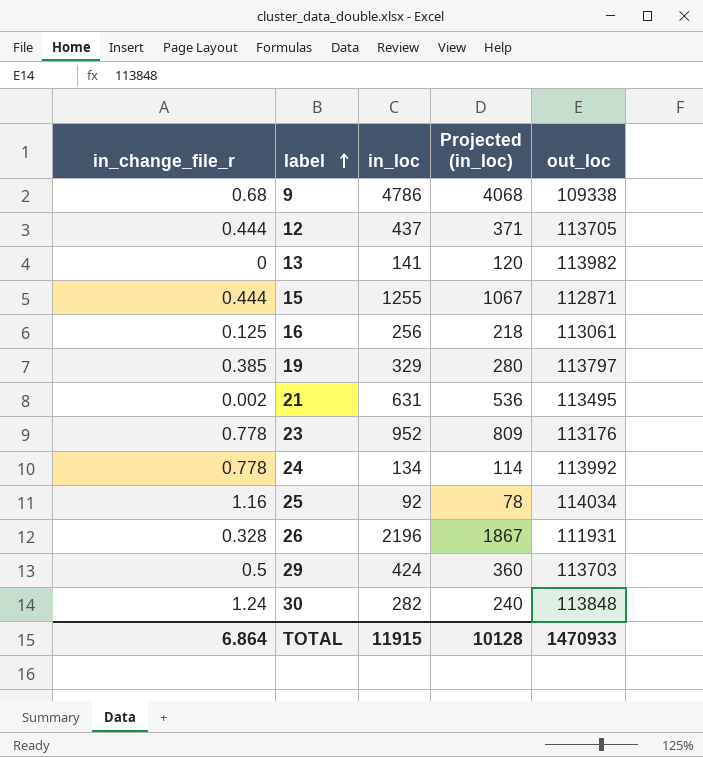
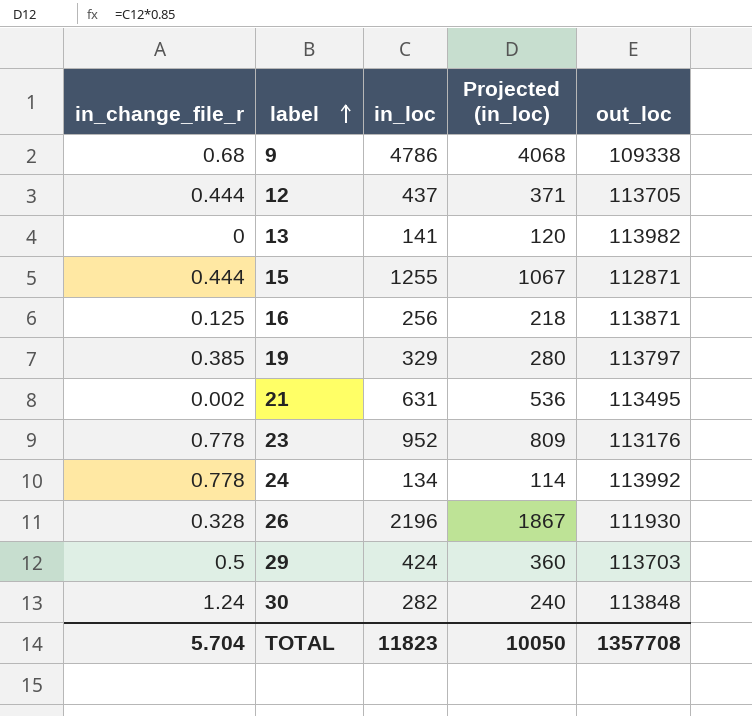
row 25: 1.16 | 92 | 78 | 114034 -> none
16 | out_loc: 113061 -> 113871
26 | out_loc: 111931 -> 111930
TOTAL | in_change_file_r: 6.864 -> 5.704
TOTAL | in_loc: 11915 -> 11823
TOTAL | Projected (in_loc): 10128 -> 10050
TOTAL | out_loc: 1470933 -> 1357708

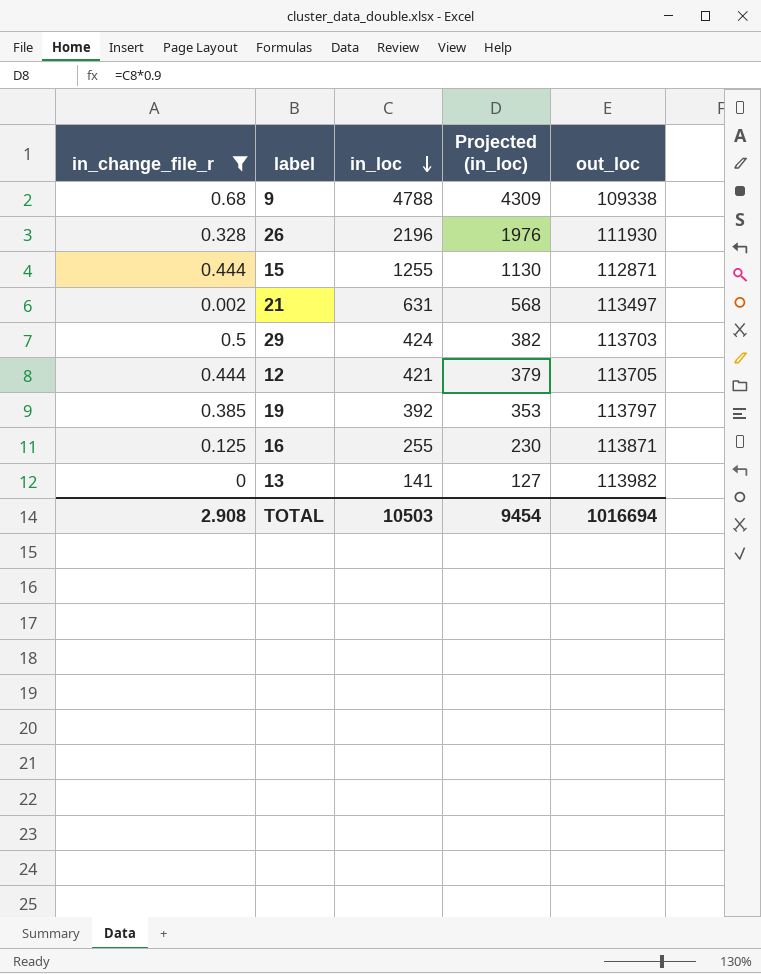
filter: none -> in_change_file_r <= 0.68
row order: label ascending -> in_loc descending
column Projected (in_loc) | formula: [in_loc] * 0.85 -> [in_loc] * 0.9
9 | in_loc: 4786 -> 4788
21 | out_loc: 113495 -> 113497
12 | in_loc: 437 -> 421
19 | in_loc: 329 -> 392
16 | in_loc: 256 -> 255
TOTAL | in_change_file_r: 5.704 -> 2.908
TOTAL | in_loc: 11823 -> 10503
TOTAL | Projected (in_loc): 10050 -> 9454
TOTAL | out_loc: 1357708 -> 1016694

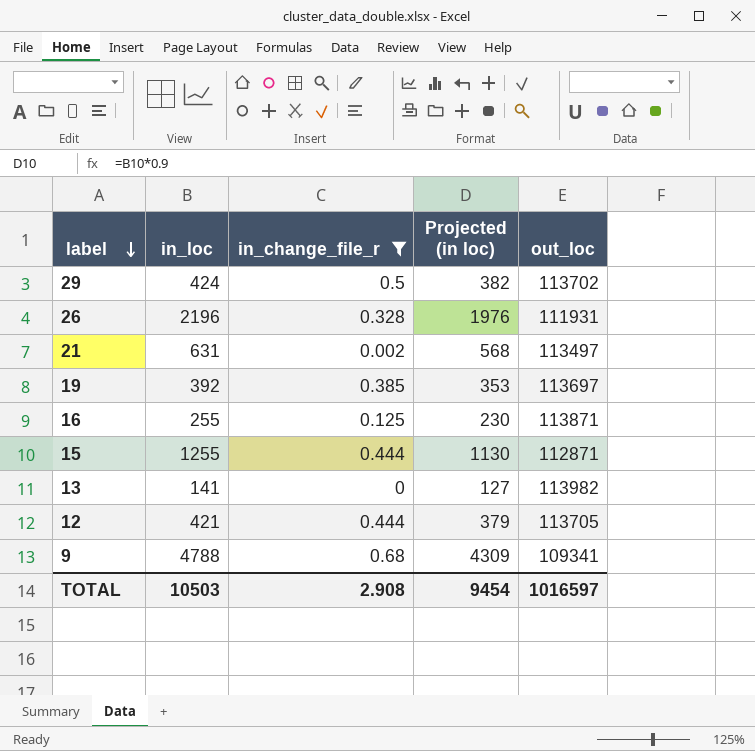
row order: in_loc descending -> label descending
column in_change_file_r | position: 1 -> 3
column name: Projected (in_loc) -> Projected (in loc)
29 | out_loc: 113703 -> 113702
26 | out_loc: 111930 -> 111931
19 | out_loc: 113797 -> 113697
9 | out_loc: 109338 -> 109341
TOTAL | out_loc: 1016694 -> 1016597

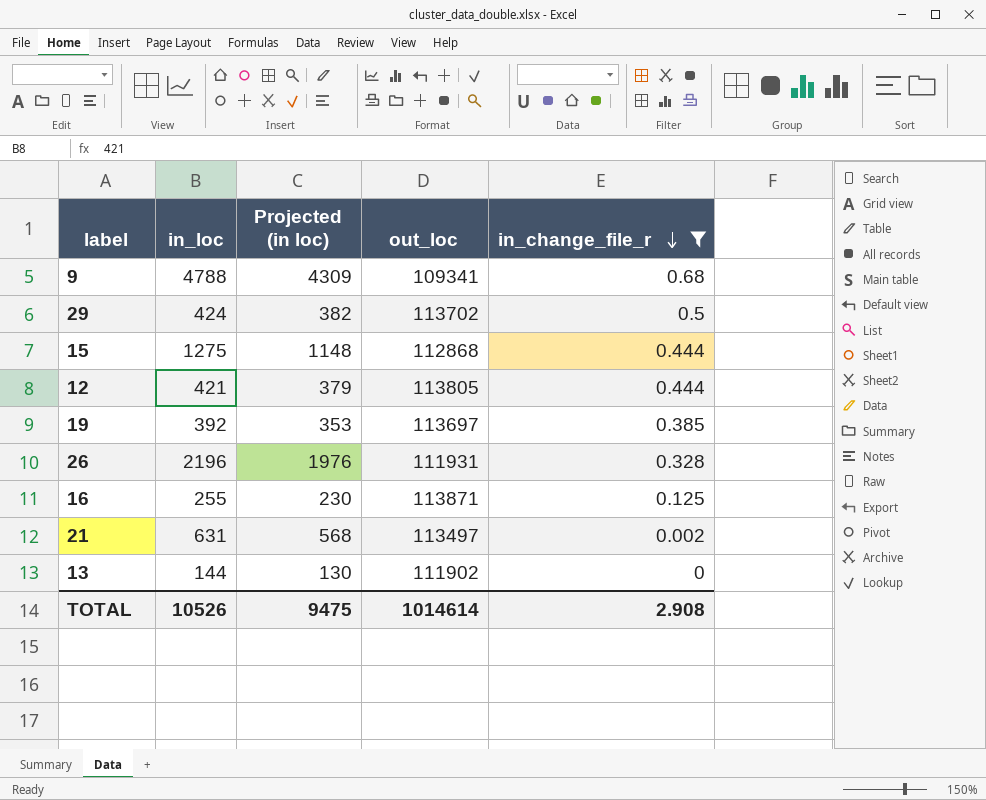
row order: label descending -> in_change_file_r descending
column in_change_file_r | position: 3 -> 5
15 | in_loc: 1255 -> 1275
15 | Projected (in loc): 1130 -> 1148
15 | out_loc: 112871 -> 112868
12 | out_loc: 113705 -> 113805
13 | in_loc: 141 -> 144
13 | Projected (in loc): 127 -> 130
13 | out_loc: 113982 -> 111902
TOTAL | in_loc: 10503 -> 10526
TOTAL | Projected (in loc): 9454 -> 9475
TOTAL | out_loc: 1016597 -> 1014614

